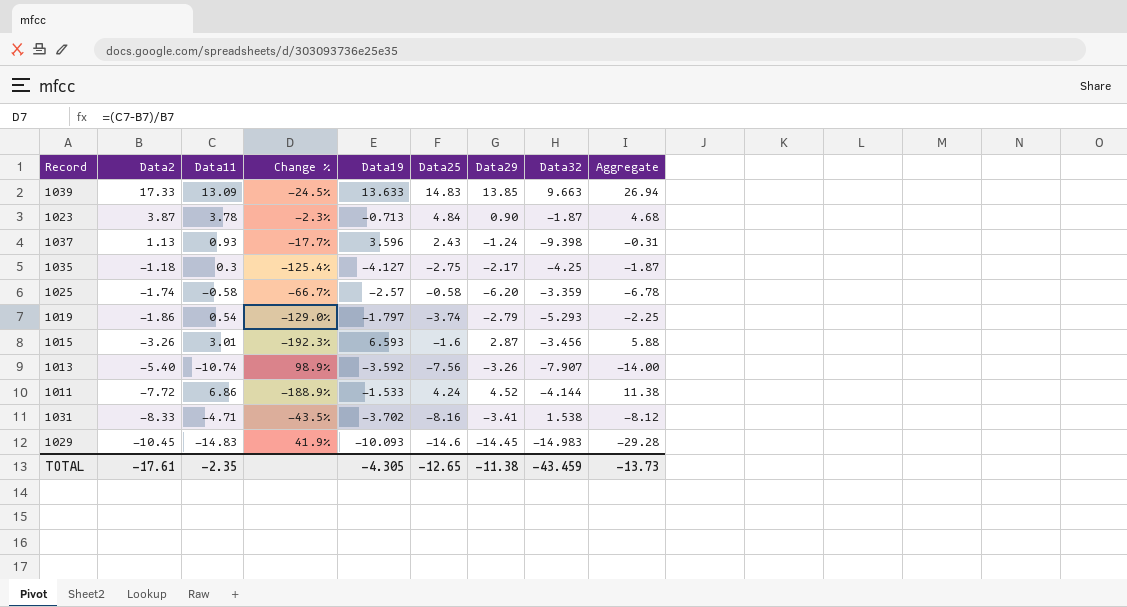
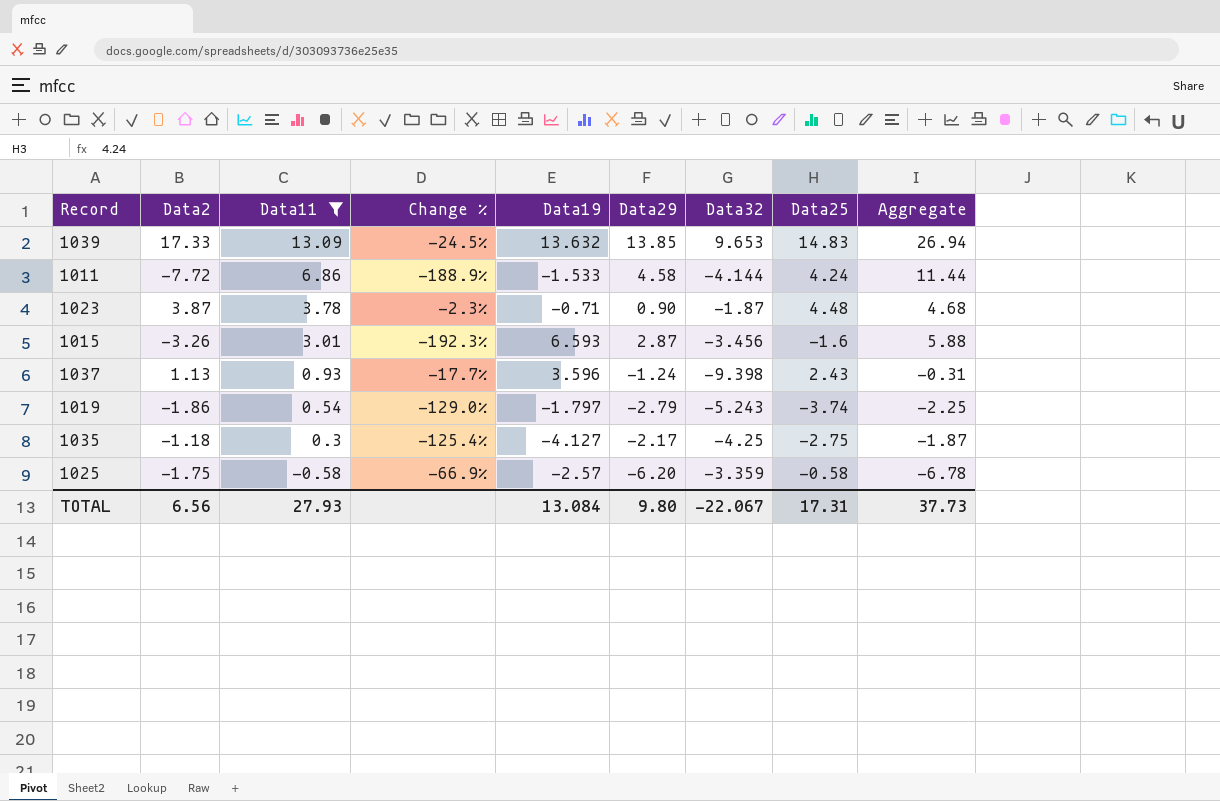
filter: none -> Data11 >= -0.58
row order: Data2 descending -> Data11 descending
column Data25 | position: 6 -> 8
1039 | Data19: 13.633 -> 13.632
1039 | Data32: 9.663 -> 9.653
1011 | Data29: 4.52 -> 4.58
1011 | Aggregate: 11.38 -> 11.44
1023 | Data19: -0.713 -> -0.71
1023 | Data25: 4.84 -> 4.48
1019 | Data32: -5.293 -> -5.243
1025 | Data2: -1.74 -> -1.75
1025 | Change %: -66.7% -> -66.9%
TOTAL | Data2: -17.61 -> 6.56
TOTAL | Data11: -2.35 -> 27.93
TOTAL | Data19: -4.305 -> 13.084
TOTAL | Data29: -11.38 -> 9.80
TOTAL | Data32: -43.459 -> -22.067
TOTAL | Data25: -12.65 -> 17.31
TOTAL | Aggregate: -13.73 -> 37.73

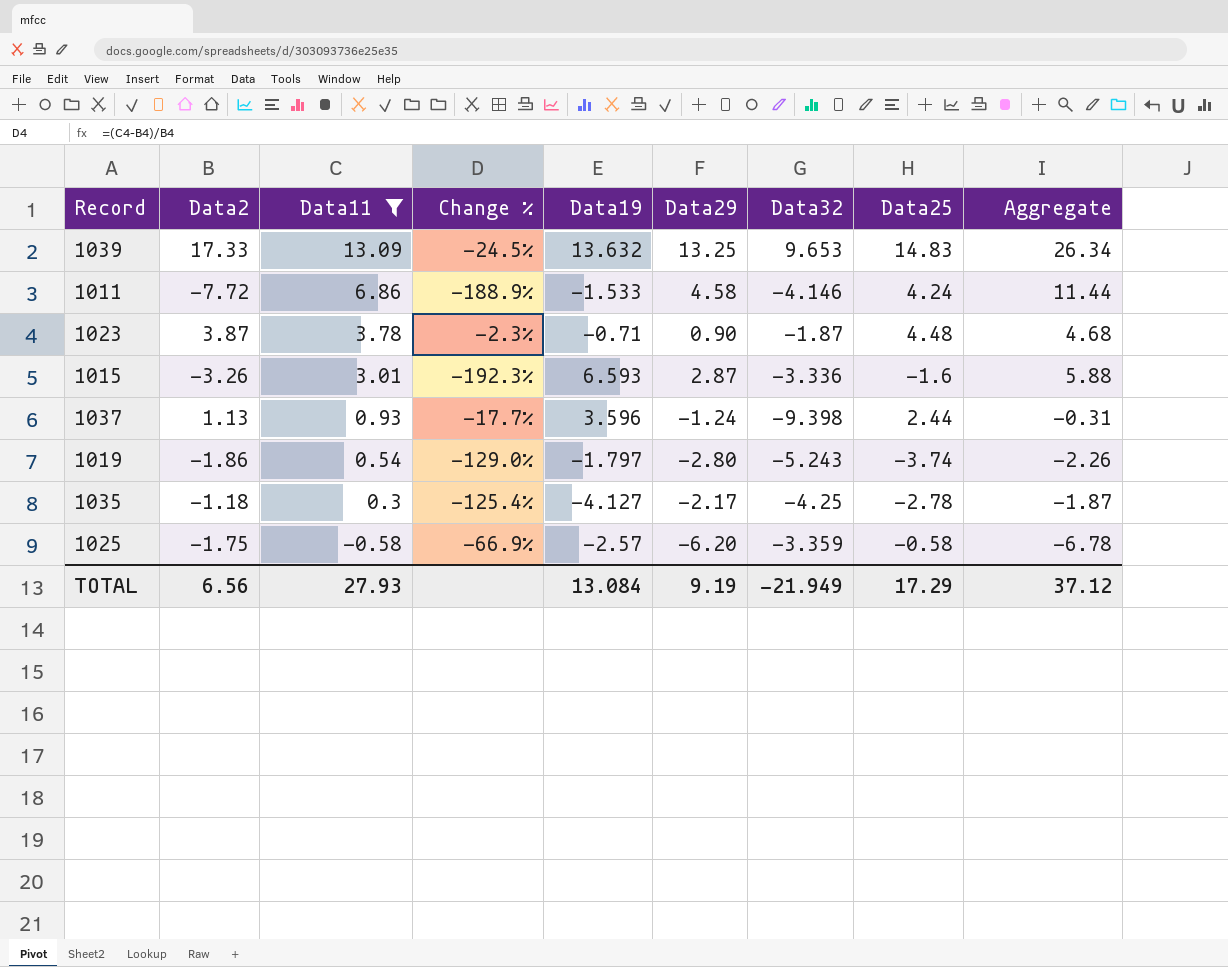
1039 | Data29: 13.85 -> 13.25
1039 | Aggregate: 26.94 -> 26.34
1011 | Data32: -4.144 -> -4.146
1015 | Data32: -3.456 -> -3.336
1037 | Data25: 2.43 -> 2.44
1019 | Data29: -2.79 -> -2.80
1019 | Aggregate: -2.25 -> -2.26
1035 | Data25: -2.75 -> -2.78
TOTAL | Data29: 9.80 -> 9.19
TOTAL | Data32: -22.067 -> -21.949
TOTAL | Data25: 17.31 -> 17.29
TOTAL | Aggregate: 37.73 -> 37.12

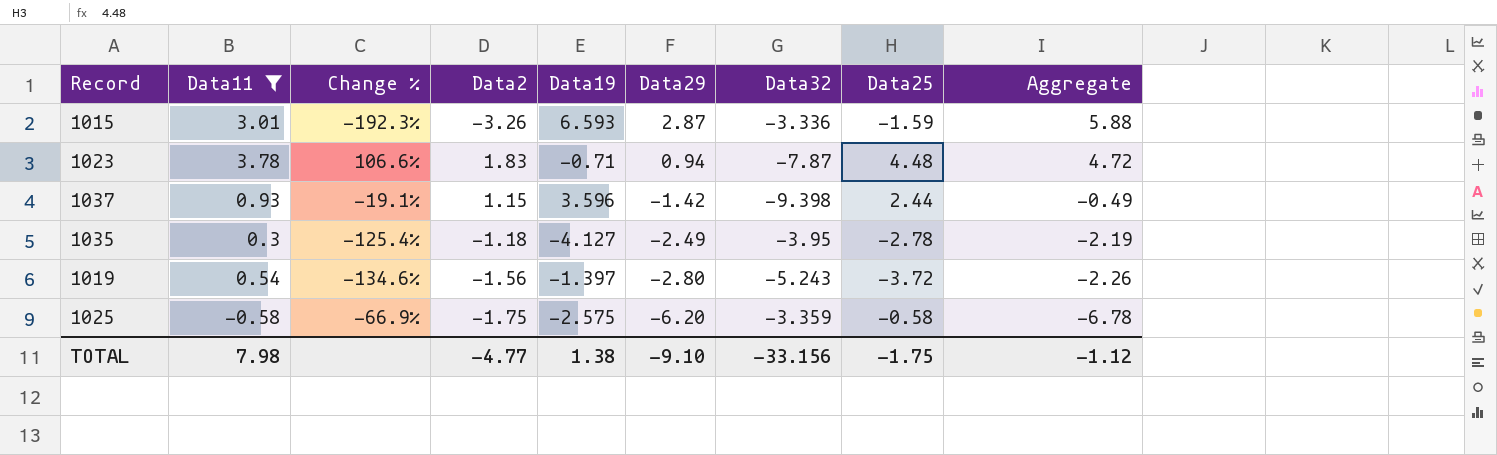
row order: Data11 descending -> Data29 descending
column Data2 | position: 2 -> 4
row 1039: 17.33 | 13.09 | -24.5% | 13.632 | 13.25 | 9.653 | 14.83 | 26.34 -> none
row 1011: -7.72 | 6.86 | -188.9% | -1.533 | 4.58 | -4.146 | 4.24 | 11.44 -> none
1015 | Data25: -1.6 -> -1.59
1023 | Change %: -2.3% -> 106.6%
1023 | Data2: 3.87 -> 1.83
1023 | Data29: 0.90 -> 0.94
1023 | Data32: -1.87 -> -7.87
1023 | Aggregate: 4.68 -> 4.72
1037 | Change %: -17.7% -> -19.1%
1037 | Data2: 1.13 -> 1.15
1037 | Data29: -1.24 -> -1.42
1037 | Aggregate: -0.31 -> -0.49
1035 | Data29: -2.17 -> -2.49
1035 | Data32: -4.25 -> -3.95
1035 | Aggregate: -1.87 -> -2.19
1019 | Change %: -129.0% -> -134.6%
1019 | Data2: -1.86 -> -1.56
1019 | Data19: -1.797 -> -1.397
1019 | Data25: -3.74 -> -3.72
1025 | Data19: -2.57 -> -2.575
TOTAL | Data11: 27.93 -> 7.98
TOTAL | Data2: 6.56 -> -4.77
TOTAL | Data19: 13.084 -> 1.38
TOTAL | Data29: 9.19 -> -9.10
TOTAL | Data32: -21.949 -> -33.156
TOTAL | Data25: 17.29 -> -1.75
TOTAL | Aggregate: 37.12 -> -1.12

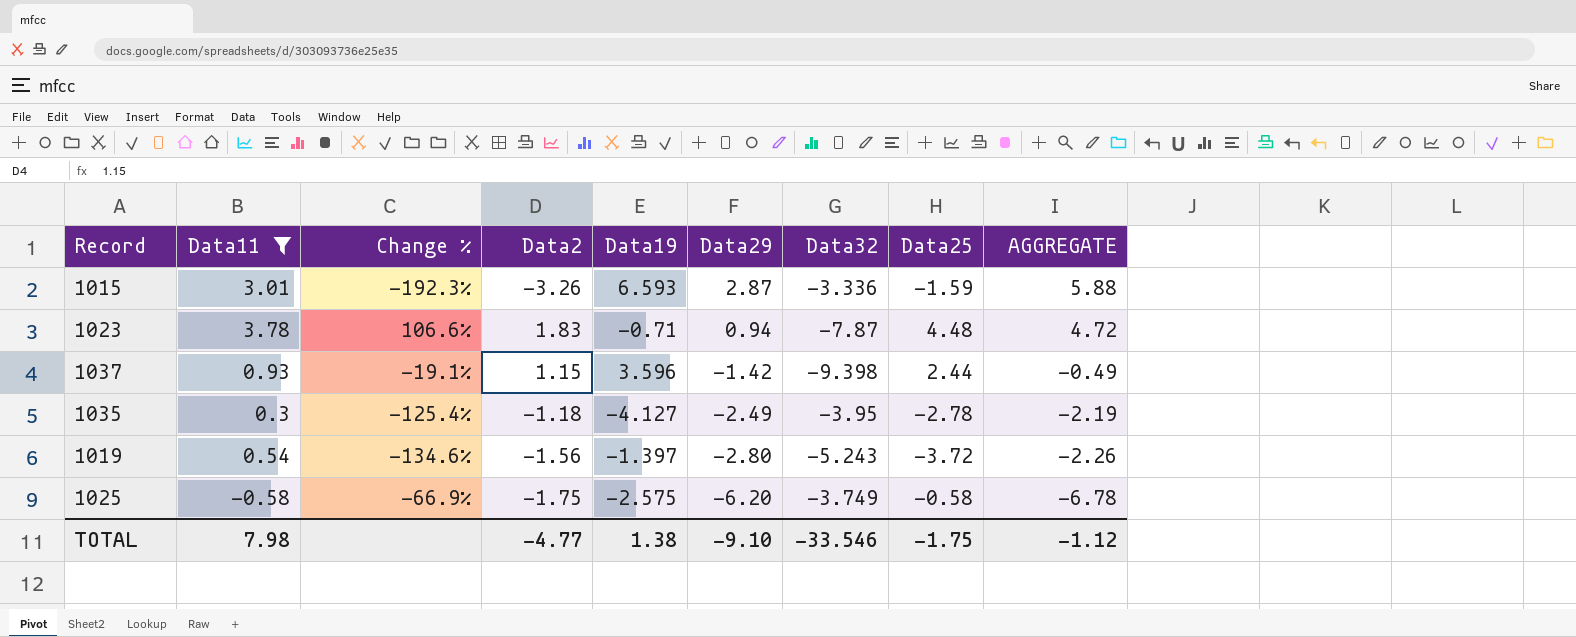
column name: Aggregate -> AGGREGATE
1025 | Data32: -3.359 -> -3.749
TOTAL | Data32: -33.156 -> -33.546

